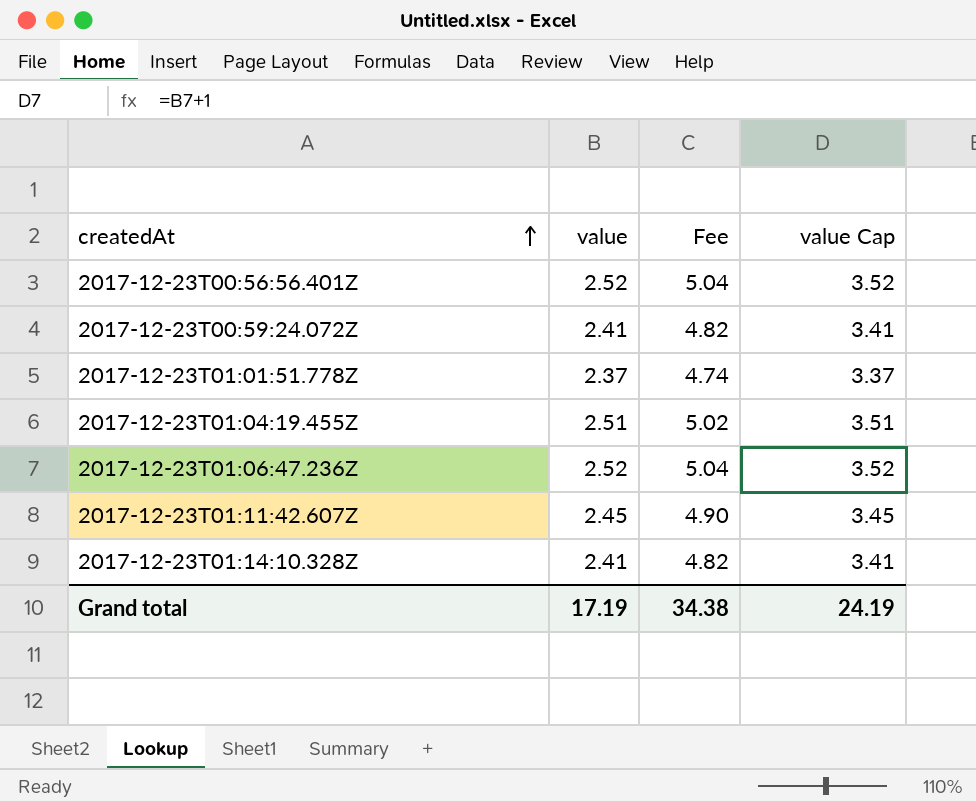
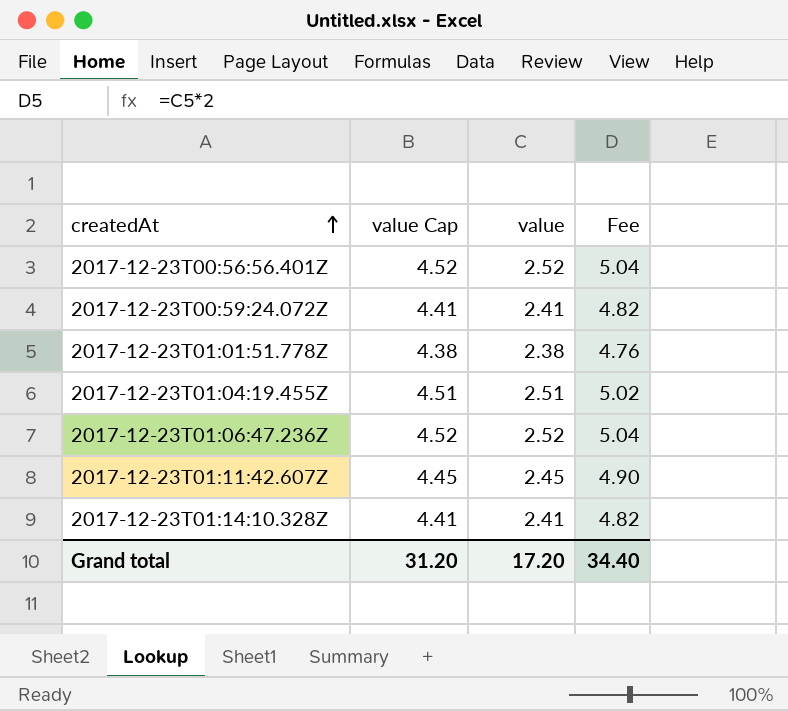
column value Cap | formula: [value] + 1 -> [value] + 2
column value Cap | position: 4 -> 2
2017-12-23T01:01:51.778Z | value: 2.37 -> 2.38
2017-12-23T01:01:51.778Z | Fee: 4.74 -> 4.76
Grand total | value Cap: 24.19 -> 31.20
Grand total | value: 17.19 -> 17.20
Grand total | Fee: 34.38 -> 34.40

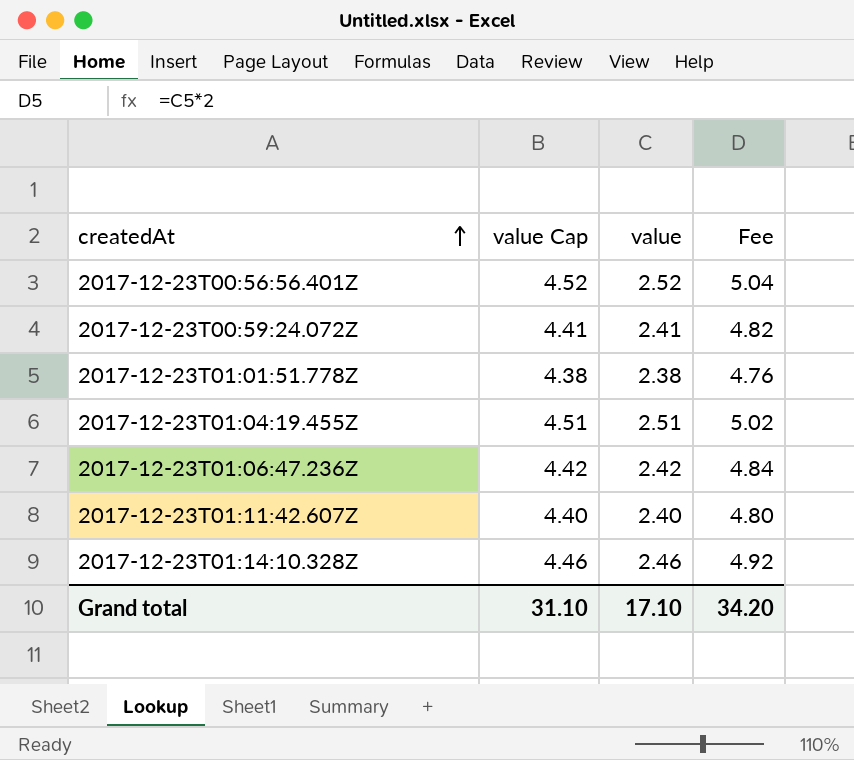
2017-12-23T01:06:47.236Z | value Cap: 4.52 -> 4.42
2017-12-23T01:06:47.236Z | value: 2.52 -> 2.42
2017-12-23T01:06:47.236Z | Fee: 5.04 -> 4.84
2017-12-23T01:11:42.607Z | value Cap: 4.45 -> 4.40
2017-12-23T01:11:42.607Z | value: 2.45 -> 2.40
2017-12-23T01:11:42.607Z | Fee: 4.90 -> 4.80
2017-12-23T01:14:10.328Z | value Cap: 4.41 -> 4.46
2017-12-23T01:14:10.328Z | value: 2.41 -> 2.46
2017-12-23T01:14:10.328Z | Fee: 4.82 -> 4.92
Grand total | value Cap: 31.20 -> 31.10
Grand total | value: 17.20 -> 17.10
Grand total | Fee: 34.40 -> 34.20

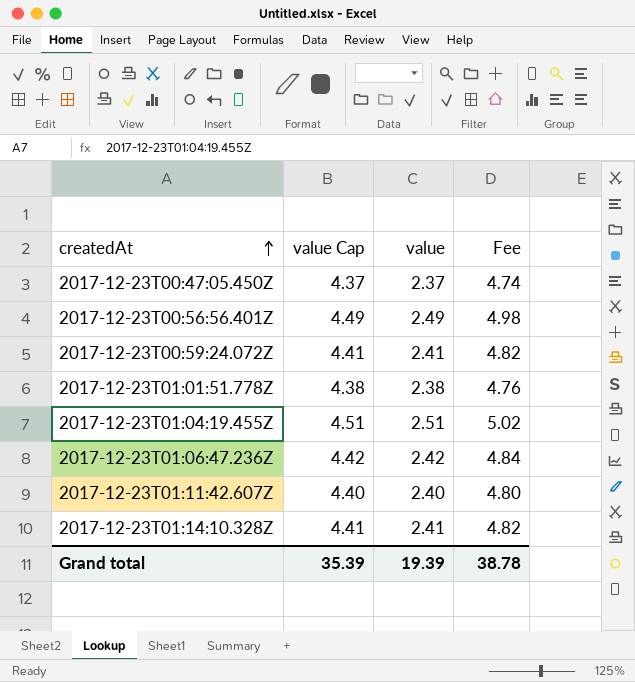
row 2017-12-23T00:47:05.450Z: none -> 4.37 | 2.37 | 4.74
2017-12-23T00:56:56.401Z | value Cap: 4.52 -> 4.49
2017-12-23T00:56:56.401Z | value: 2.52 -> 2.49
2017-12-23T00:56:56.401Z | Fee: 5.04 -> 4.98
2017-12-23T01:14:10.328Z | value Cap: 4.46 -> 4.41
2017-12-23T01:14:10.328Z | value: 2.46 -> 2.41
2017-12-23T01:14:10.328Z | Fee: 4.92 -> 4.82
Grand total | value Cap: 31.10 -> 35.39
Grand total | value: 17.10 -> 19.39
Grand total | Fee: 34.20 -> 38.78

